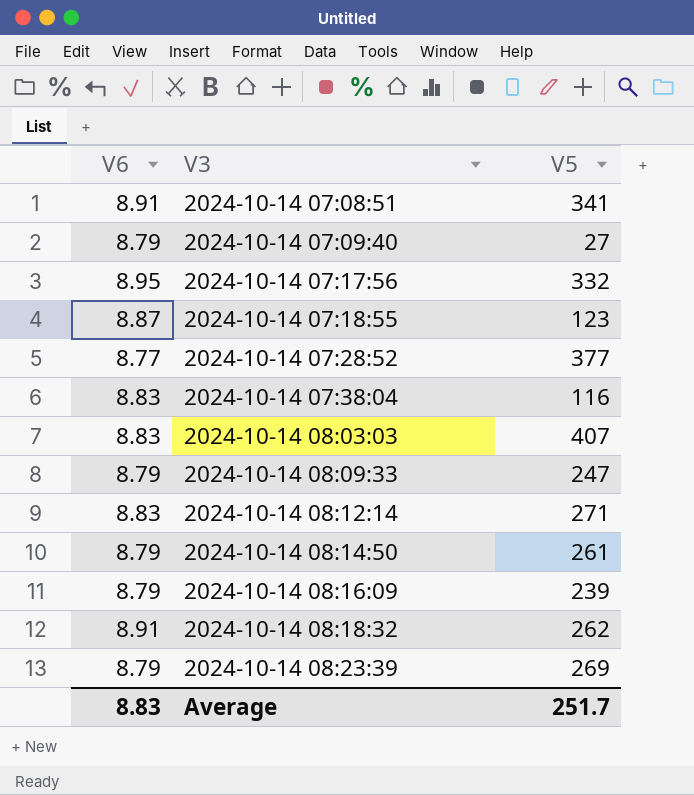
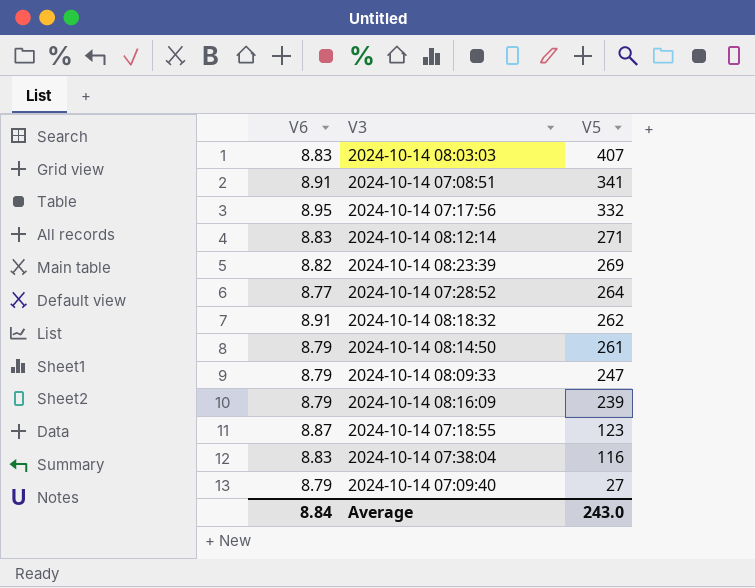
row order: V3 ascending -> V5 descending
2024-10-14 08:23:39 | V6: 8.79 -> 8.82
2024-10-14 07:28:52 | V5: 377 -> 264
Average | V6: 8.83 -> 8.84
Average | V5: 251.7 -> 243.0

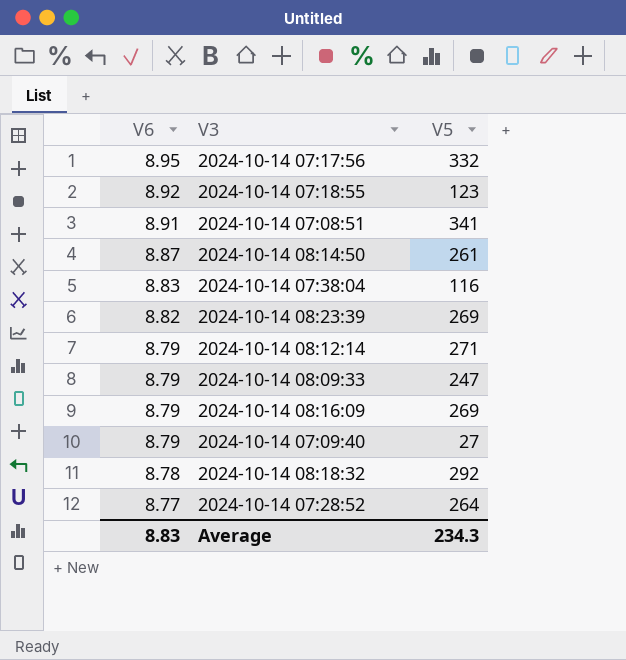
row order: V5 descending -> V6 descending
row 2024-10-14 08:03:03: 8.83 | 407 -> none
2024-10-14 07:18:55 | V6: 8.87 -> 8.92
2024-10-14 08:14:50 | V6: 8.79 -> 8.87
2024-10-14 08:12:14 | V6: 8.83 -> 8.79
2024-10-14 08:16:09 | V5: 239 -> 269
2024-10-14 08:18:32 | V6: 8.91 -> 8.78
2024-10-14 08:18:32 | V5: 262 -> 292
Average | V6: 8.84 -> 8.83
Average | V5: 243.0 -> 234.3

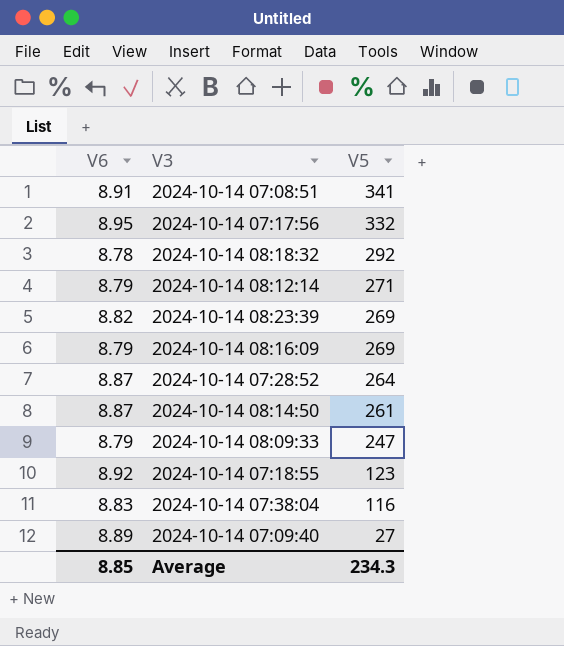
row order: V6 descending -> V5 descending
2024-10-14 07:28:52 | V6: 8.77 -> 8.87
2024-10-14 07:09:40 | V6: 8.79 -> 8.89
Average | V6: 8.83 -> 8.85

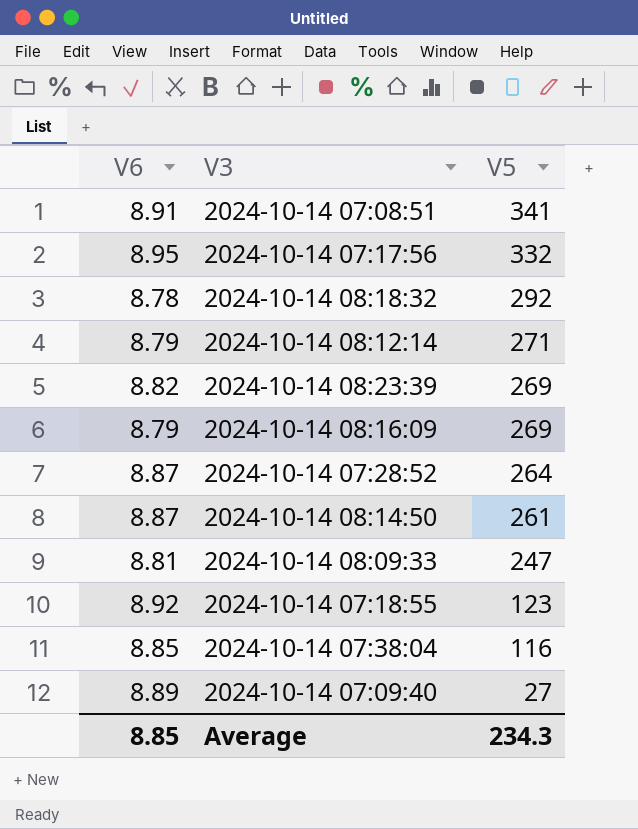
2024-10-14 08:09:33 | V6: 8.79 -> 8.81
2024-10-14 07:38:04 | V6: 8.83 -> 8.85

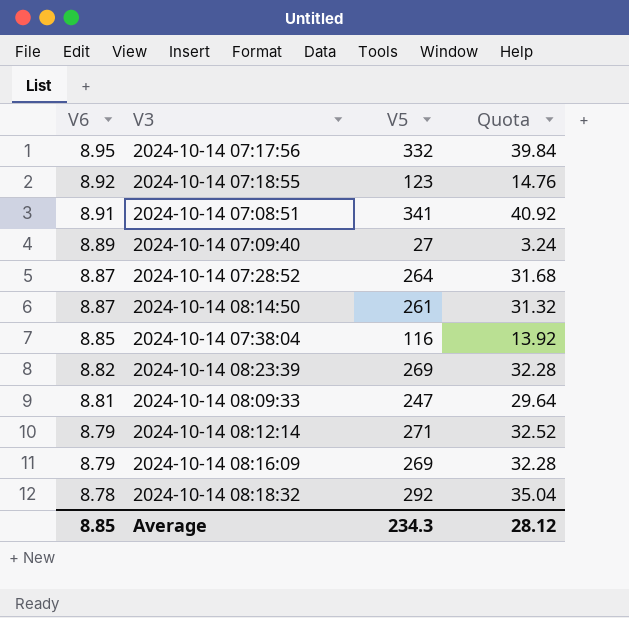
row order: V5 descending -> V6 descending
column Quota | formula: none -> [V5] * 0.12

